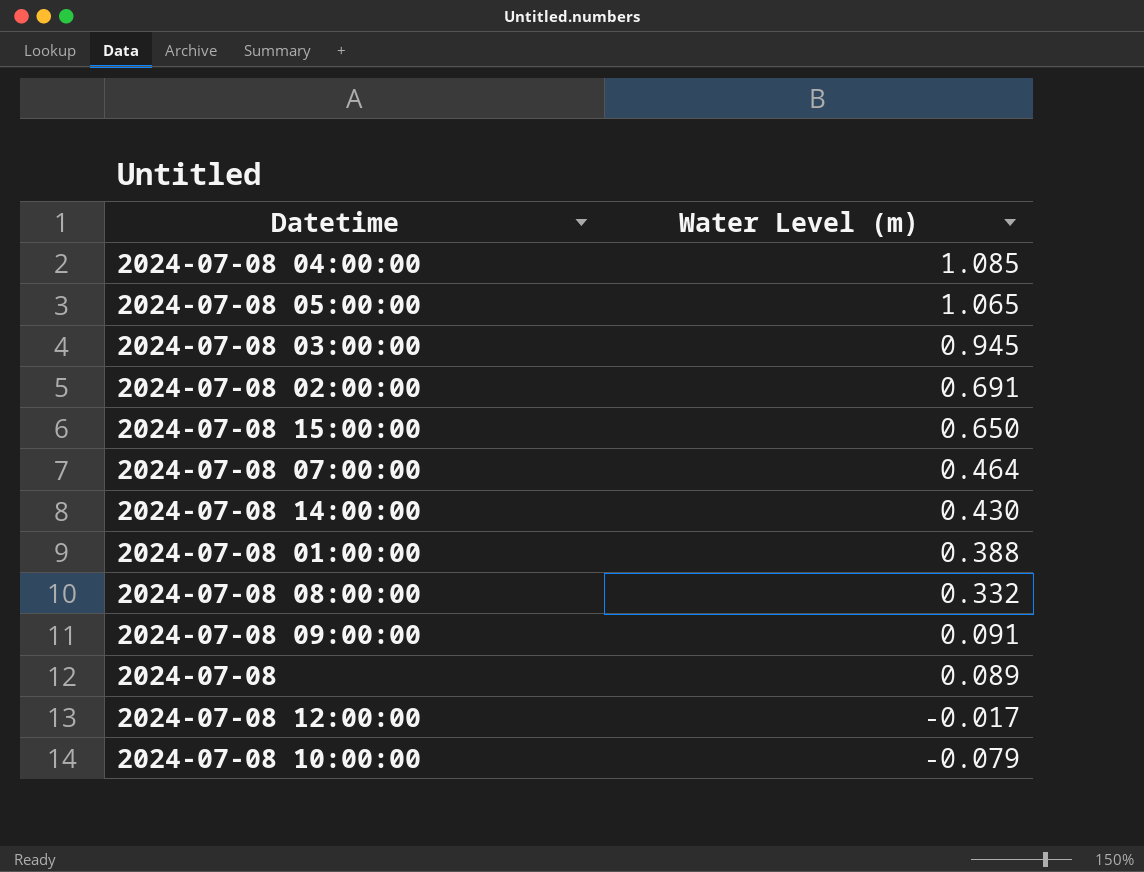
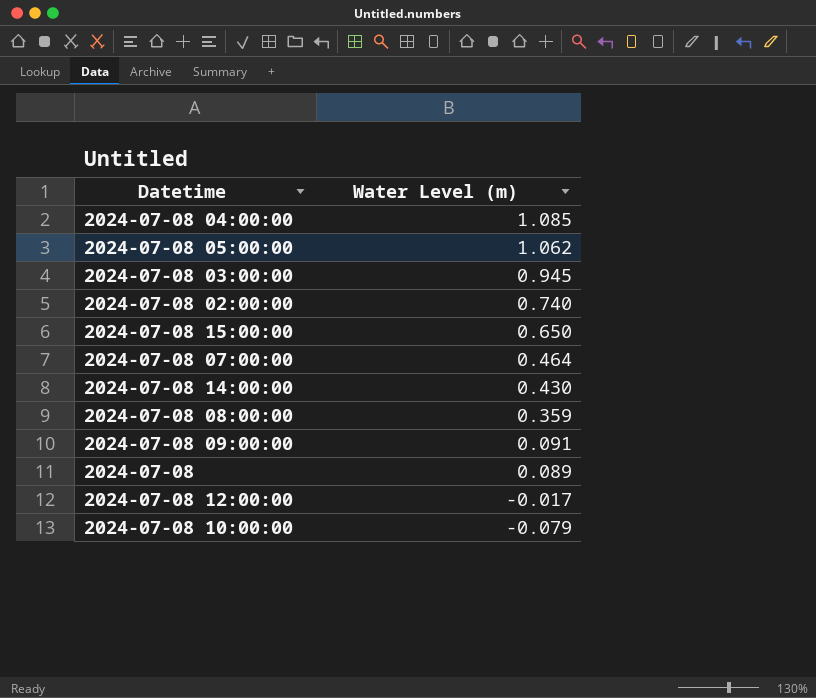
row 2024-07-08 01:00:00: 0.388 -> none
2024-07-08 05:00:00 | Water Level (m): 1.065 -> 1.062
2024-07-08 02:00:00 | Water Level (m): 0.691 -> 0.740
2024-07-08 08:00:00 | Water Level (m): 0.332 -> 0.359

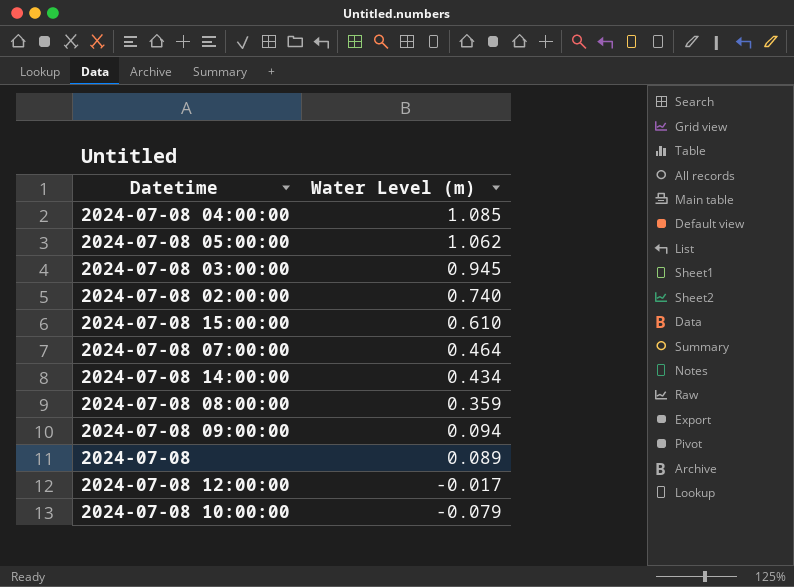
2024-07-08 15:00:00 | Water Level (m): 0.650 -> 0.610
2024-07-08 14:00:00 | Water Level (m): 0.430 -> 0.434
2024-07-08 09:00:00 | Water Level (m): 0.091 -> 0.094

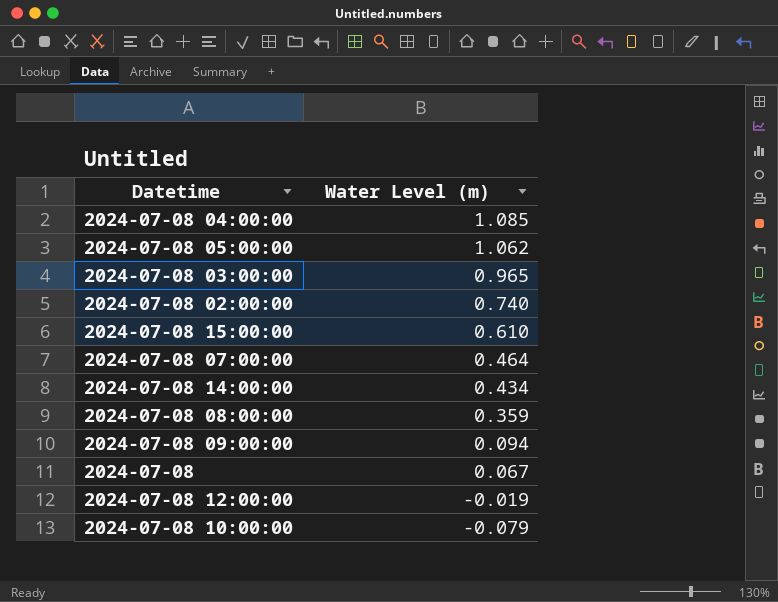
2024-07-08 03:00:00 | Water Level (m): 0.945 -> 0.965
2024-07-08 | Water Level (m): 0.089 -> 0.067
2024-07-08 12:00:00 | Water Level (m): -0.017 -> -0.019

